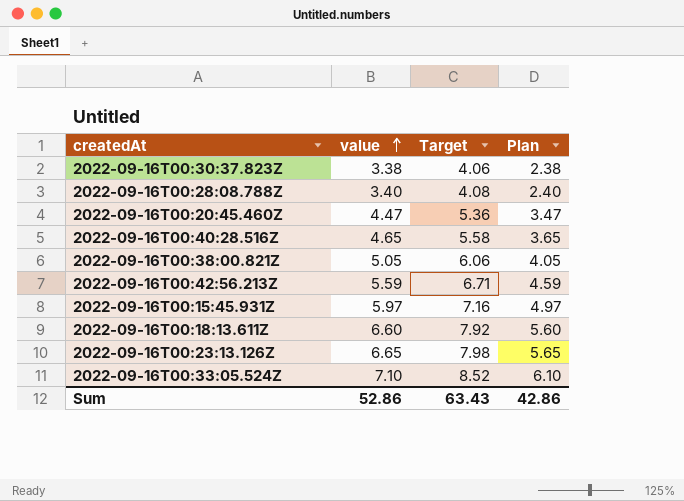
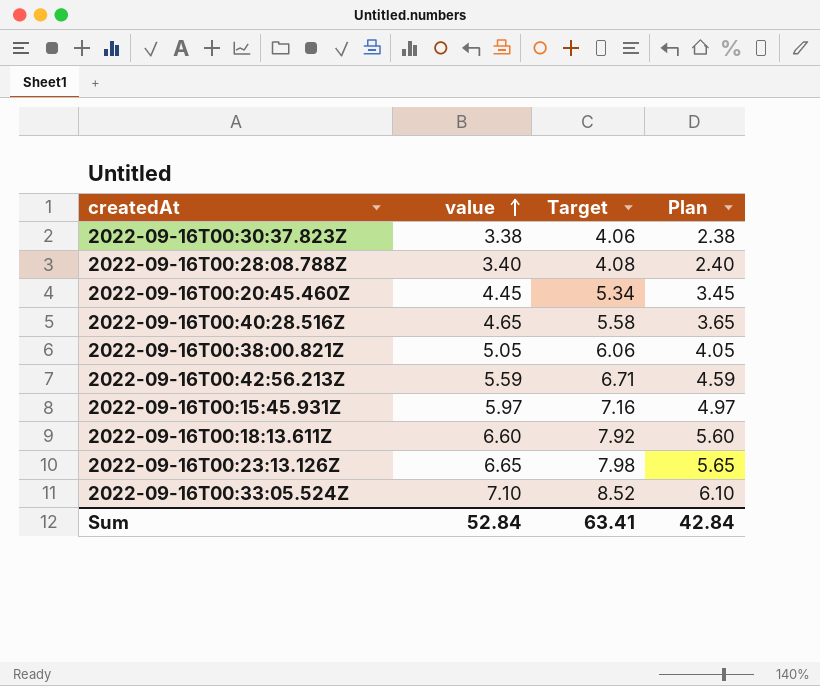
2022-09-16T00:20:45.460Z | value: 4.47 -> 4.45
2022-09-16T00:20:45.460Z | Target: 5.36 -> 5.34
2022-09-16T00:20:45.460Z | Plan: 3.47 -> 3.45
Sum | value: 52.86 -> 52.84
Sum | Target: 63.43 -> 63.41
Sum | Plan: 42.86 -> 42.84

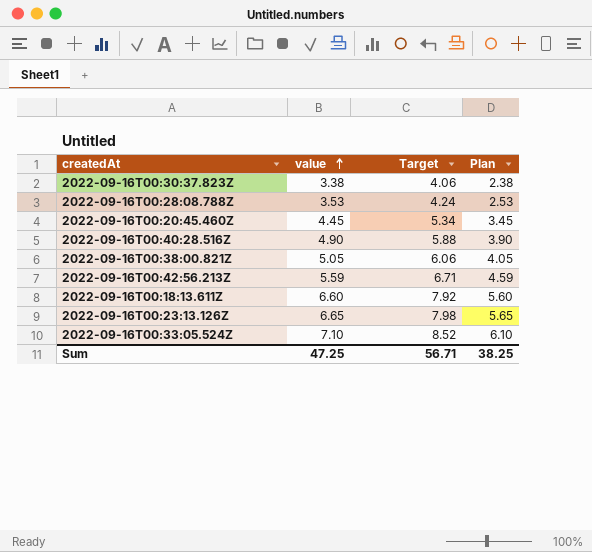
row 2022-09-16T00:15:45.931Z: 5.97 | 7.16 | 4.97 -> none
2022-09-16T00:28:08.788Z | value: 3.40 -> 3.53
2022-09-16T00:28:08.788Z | Target: 4.08 -> 4.24
2022-09-16T00:28:08.788Z | Plan: 2.40 -> 2.53
2022-09-16T00:40:28.516Z | value: 4.65 -> 4.90
2022-09-16T00:40:28.516Z | Target: 5.58 -> 5.88
2022-09-16T00:40:28.516Z | Plan: 3.65 -> 3.90
Sum | value: 52.84 -> 47.25
Sum | Target: 63.41 -> 56.71
Sum | Plan: 42.84 -> 38.25

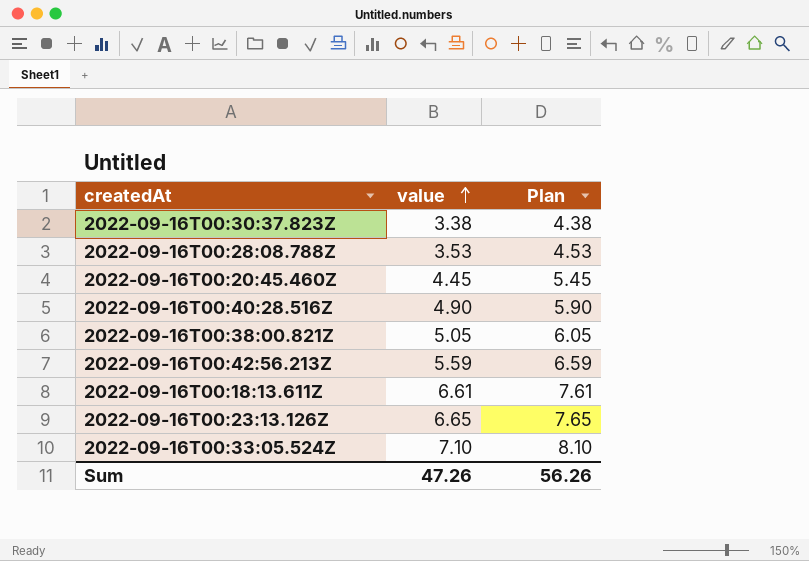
column Target | formula: [value] * 1.2 -> none
column Plan | formula: [value] - 1 -> [value] + 1
2022-09-16T00:18:13.611Z | value: 6.60 -> 6.61
Sum | value: 47.25 -> 47.26
Sum | Plan: 38.25 -> 56.26

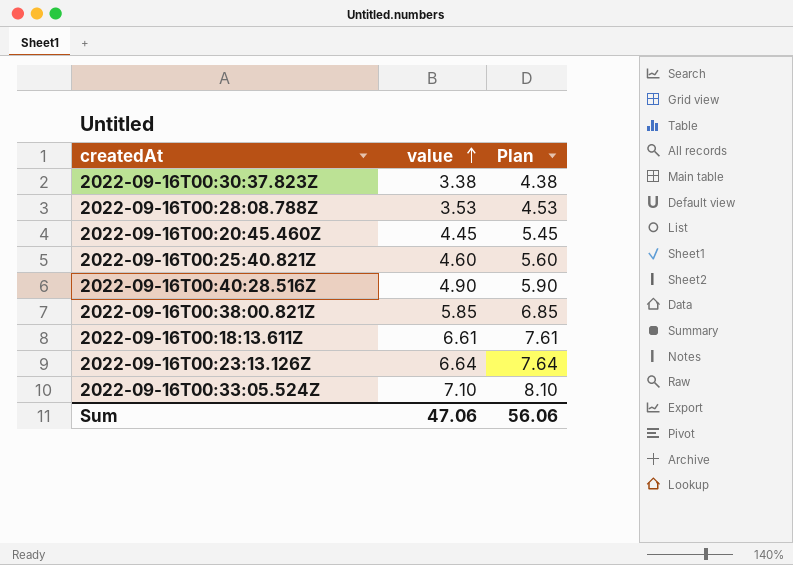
row 2022-09-16T00:42:56.213Z: 5.59 | 6.59 -> none
row 2022-09-16T00:25:40.821Z: none -> 4.60 | 5.60
2022-09-16T00:38:00.821Z | value: 5.05 -> 5.85
2022-09-16T00:38:00.821Z | Plan: 6.05 -> 6.85
2022-09-16T00:23:13.126Z | value: 6.65 -> 6.64
2022-09-16T00:23:13.126Z | Plan: 7.65 -> 7.64
Sum | value: 47.26 -> 47.06
Sum | Plan: 56.26 -> 56.06

